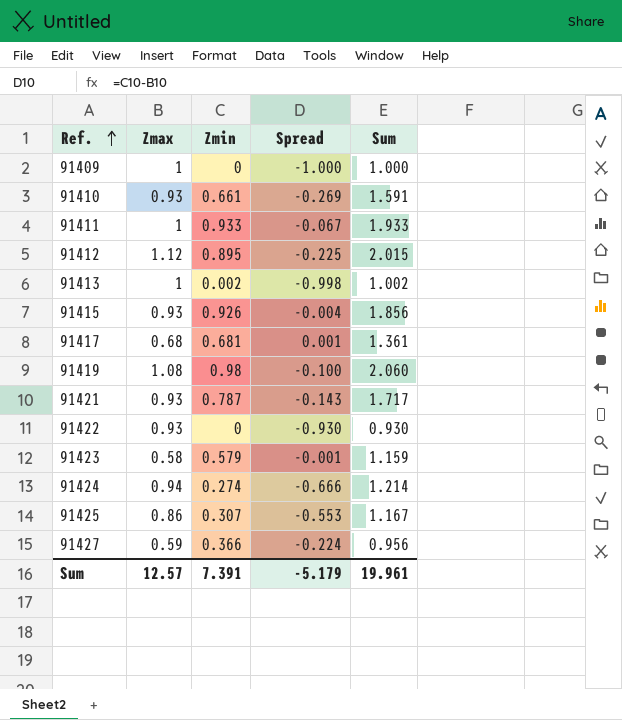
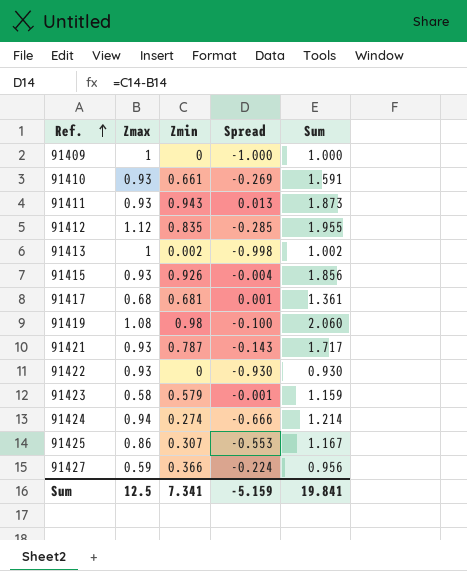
91411 | Zmax: 1 -> 0.93
91411 | Zmin: 0.933 -> 0.943
91411 | Spread: -0.067 -> 0.013
91411 | Sum: 1.933 -> 1.873
91412 | Zmin: 0.895 -> 0.835
91412 | Spread: -0.225 -> -0.285
91412 | Sum: 2.015 -> 1.955
Sum | Zmax: 12.57 -> 12.5
Sum | Zmin: 7.391 -> 7.341
Sum | Spread: -5.179 -> -5.159
Sum | Sum: 19.961 -> 19.841

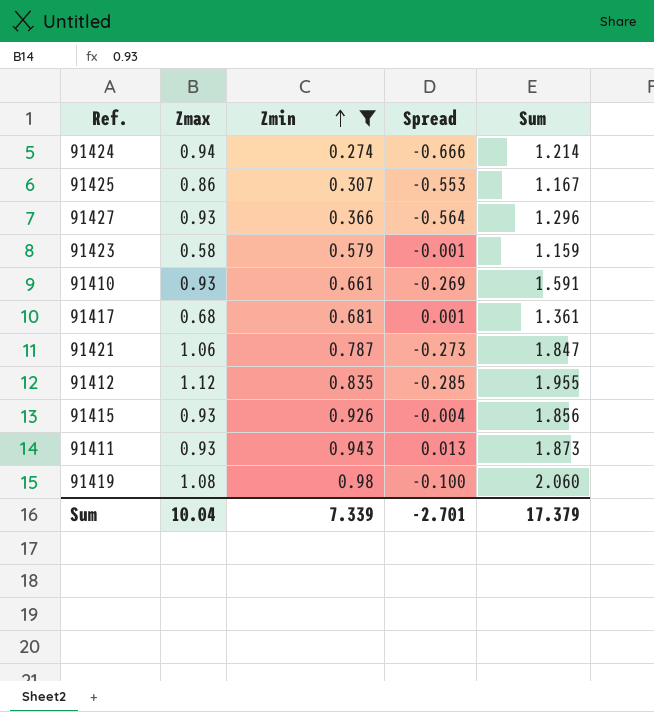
filter: none -> Zmin >= 0.274
row order: Ref. ascending -> Zmin ascending
91427 | Zmax: 0.59 -> 0.93
91427 | Spread: -0.224 -> -0.564
91427 | Sum: 0.956 -> 1.296
91421 | Zmax: 0.93 -> 1.06
91421 | Spread: -0.143 -> -0.273
91421 | Sum: 1.717 -> 1.847
Sum | Zmax: 12.5 -> 10.04
Sum | Zmin: 7.341 -> 7.339
Sum | Spread: -5.159 -> -2.701
Sum | Sum: 19.841 -> 17.379

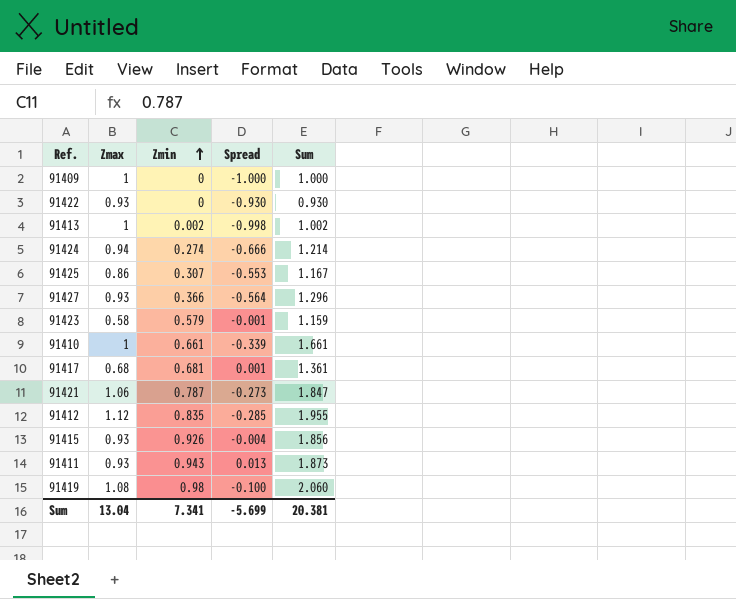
filter: Zmin >= 0.274 -> none
91410 | Zmax: 0.93 -> 1
91410 | Spread: -0.269 -> -0.339
91410 | Sum: 1.591 -> 1.661
Sum | Zmax: 10.04 -> 13.04
Sum | Zmin: 7.339 -> 7.341
Sum | Spread: -2.701 -> -5.699
Sum | Sum: 17.379 -> 20.381

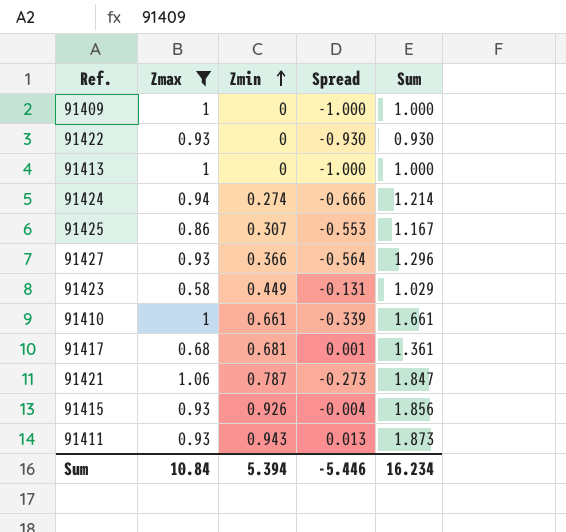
filter: none -> Zmax <= 1.06
91413 | Zmin: 0.002 -> 0
91413 | Spread: -0.998 -> -1.000
91413 | Sum: 1.002 -> 1.000
91423 | Zmin: 0.579 -> 0.449
91423 | Spread: -0.001 -> -0.131
91423 | Sum: 1.159 -> 1.029
Sum | Zmax: 13.04 -> 10.84
Sum | Zmin: 7.341 -> 5.394
Sum | Spread: -5.699 -> -5.446
Sum | Sum: 20.381 -> 16.234

